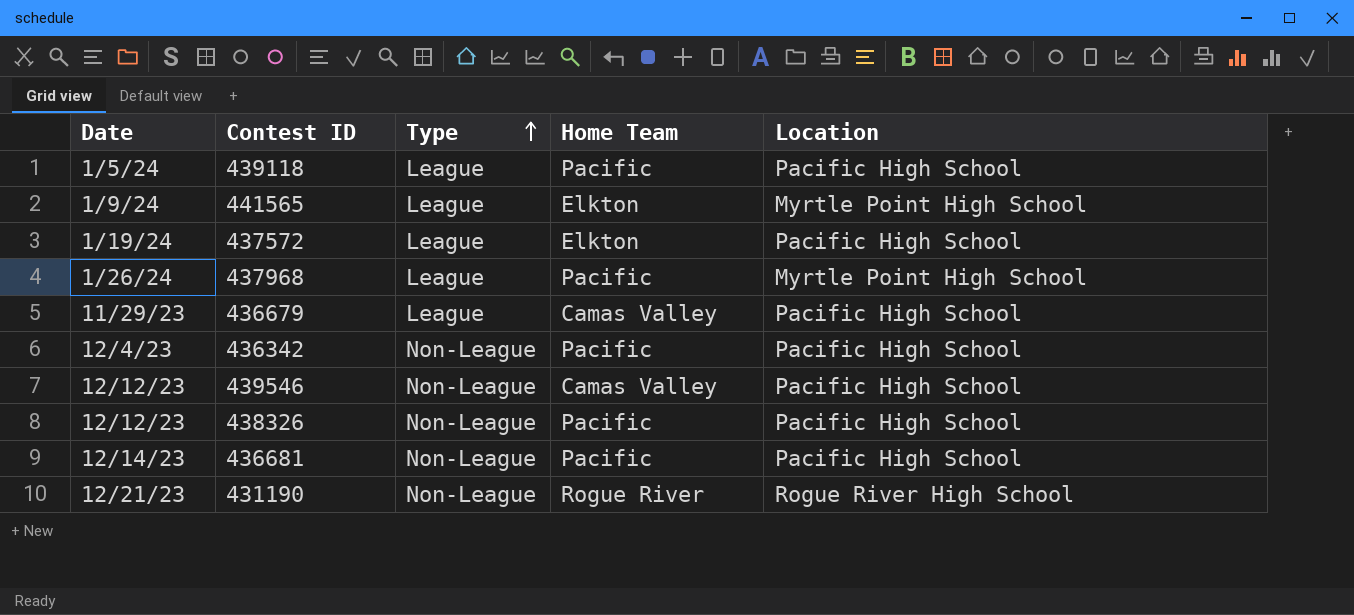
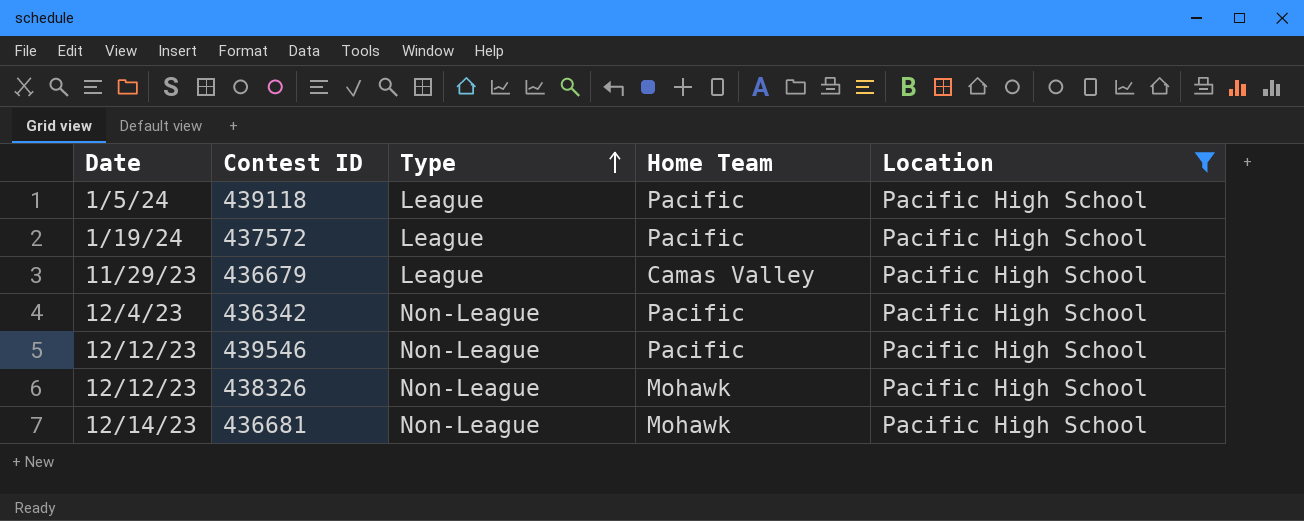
filter: none -> Location = Pacific High School
437572 | Home Team: Elkton -> Pacific
439546 | Home Team: Camas Valley -> Pacific
438326 | Home Team: Pacific -> Mohawk
436681 | Home Team: Pacific -> Mohawk

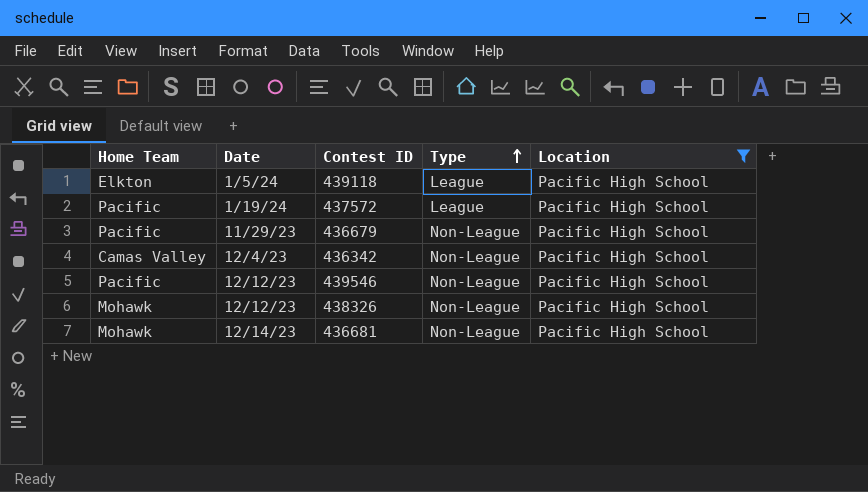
column Home Team | position: 4 -> 1
439118 | Home Team: Pacific -> Elkton
436679 | Home Team: Camas Valley -> Pacific
436679 | Type: League -> Non-League
436342 | Home Team: Pacific -> Camas Valley

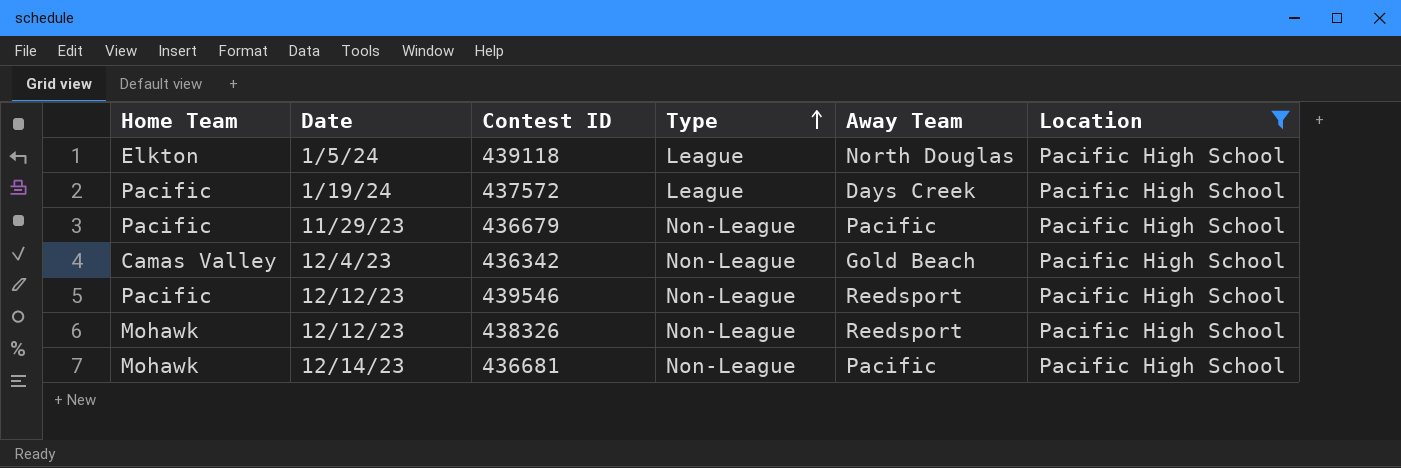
column Away Team | position: none -> 5

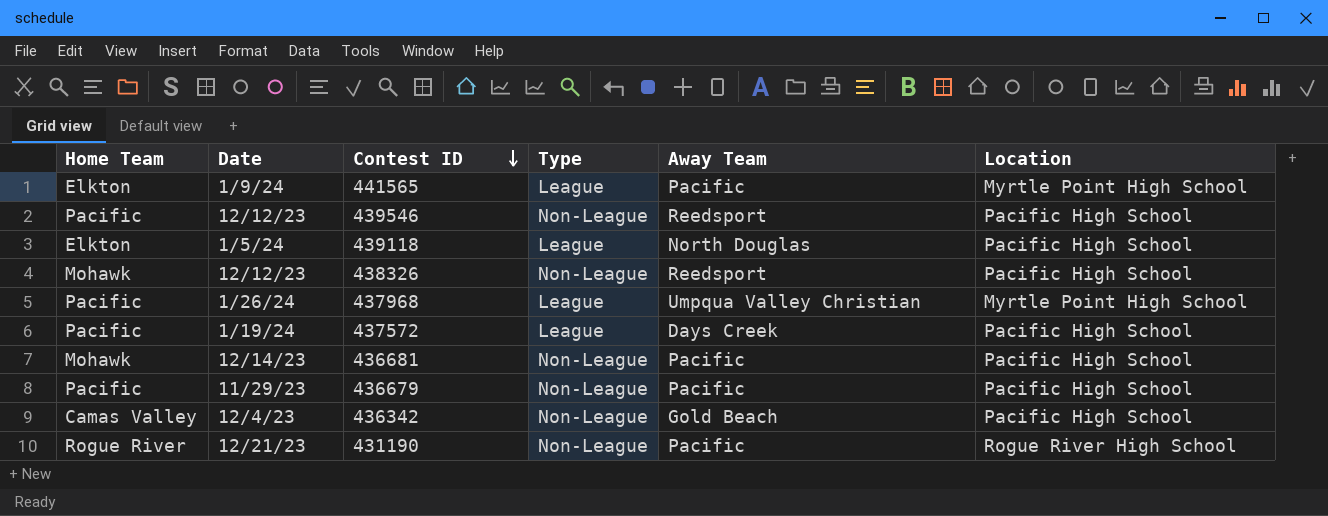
filter: Location = Pacific High School -> none
row order: Type ascending -> Contest ID descending

